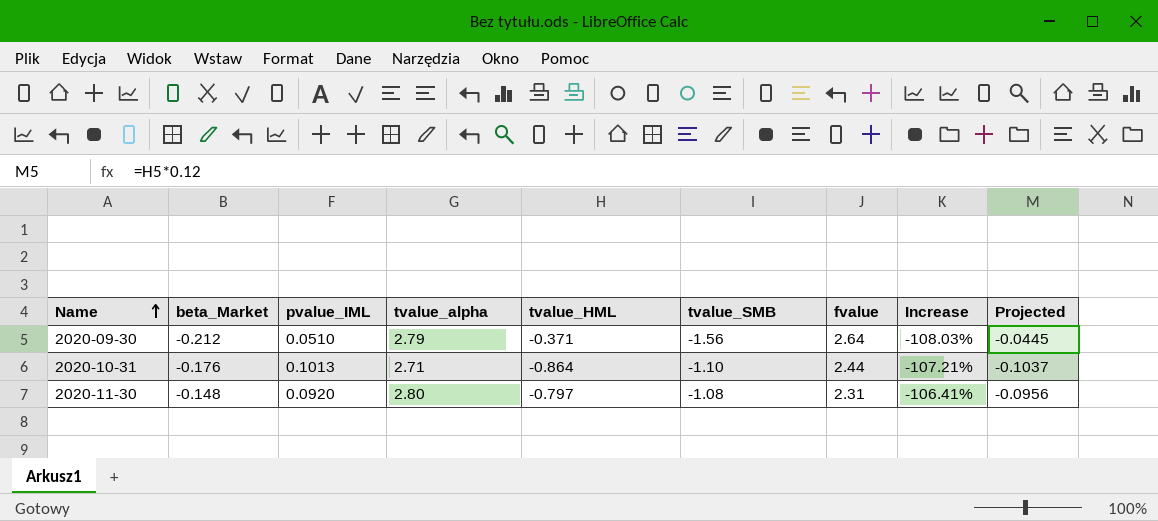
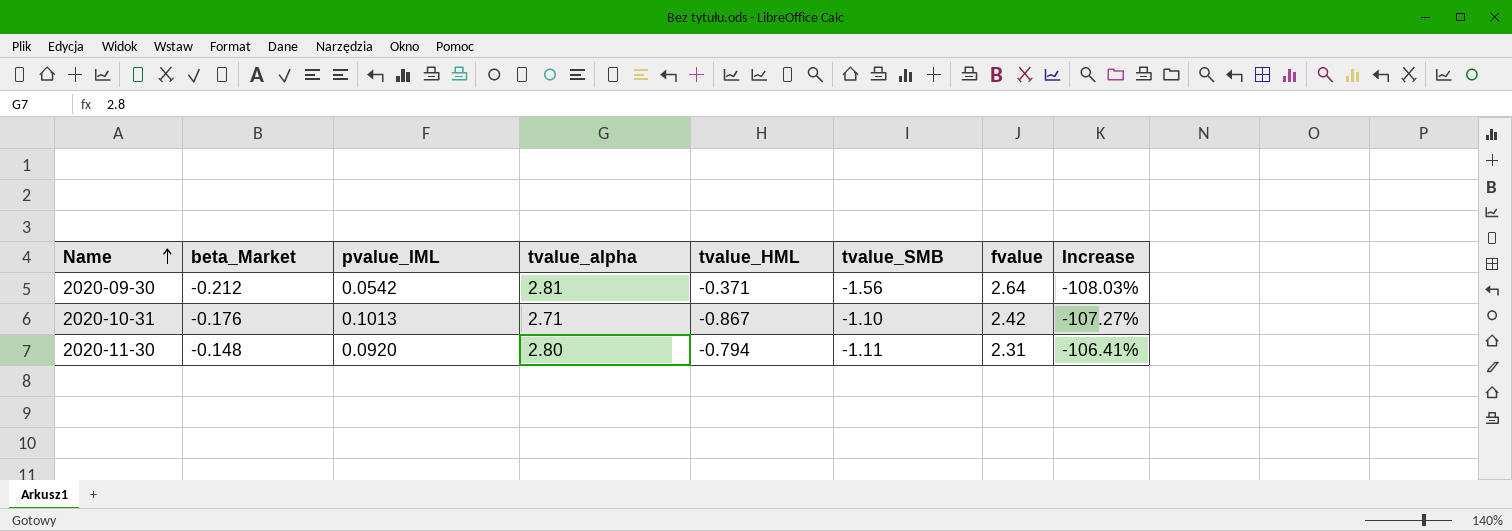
column Projected | formula: [tvalue_HML] * 0.12 -> none
2020-09-30 | pvalue_IML: 0.0510 -> 0.0542
2020-09-30 | tvalue_alpha: 2.79 -> 2.81
2020-10-31 | tvalue_HML: -0.864 -> -0.867
2020-10-31 | fvalue: 2.44 -> 2.42
2020-10-31 | Increase: -107.21% -> -107.27%
2020-11-30 | tvalue_HML: -0.797 -> -0.794
2020-11-30 | tvalue_SMB: -1.08 -> -1.11

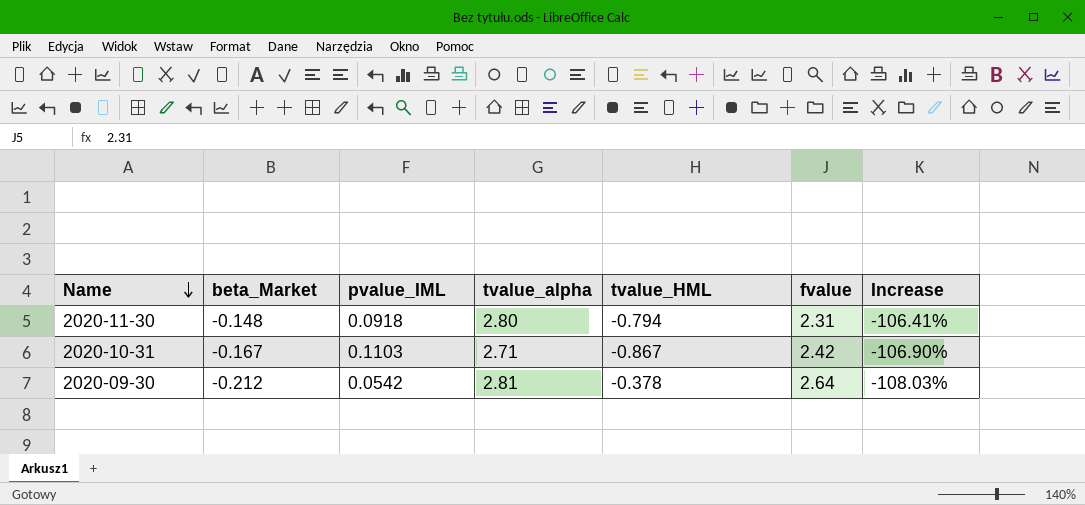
row order: Name ascending -> Name descending
column tvalue_SMB | position: 6 -> none
2020-11-30 | pvalue_IML: 0.0920 -> 0.0918
2020-10-31 | beta_Market: -0.176 -> -0.167
2020-10-31 | pvalue_IML: 0.1013 -> 0.1103
2020-10-31 | Increase: -107.27% -> -106.90%
2020-09-30 | tvalue_HML: -0.371 -> -0.378

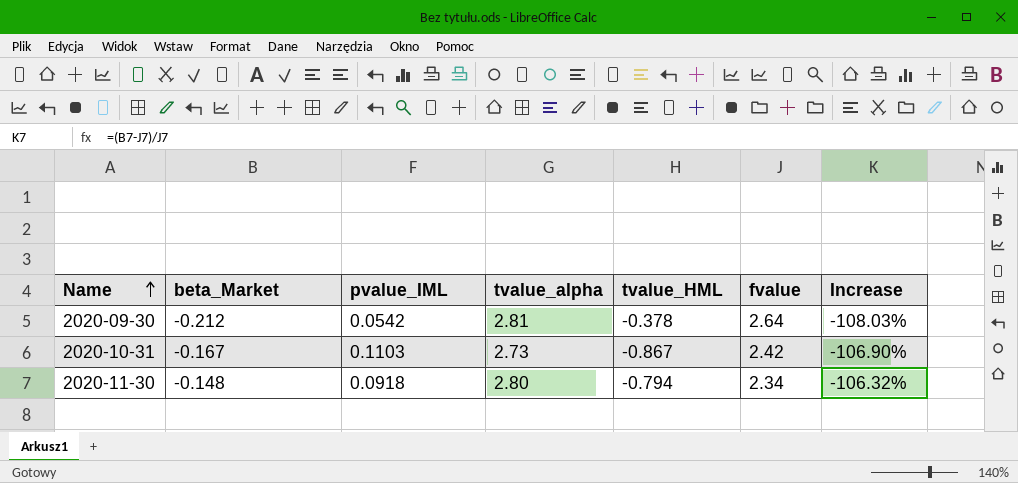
row order: Name descending -> Name ascending
2020-10-31 | tvalue_alpha: 2.71 -> 2.73
2020-11-30 | fvalue: 2.31 -> 2.34
2020-11-30 | Increase: -106.41% -> -106.32%

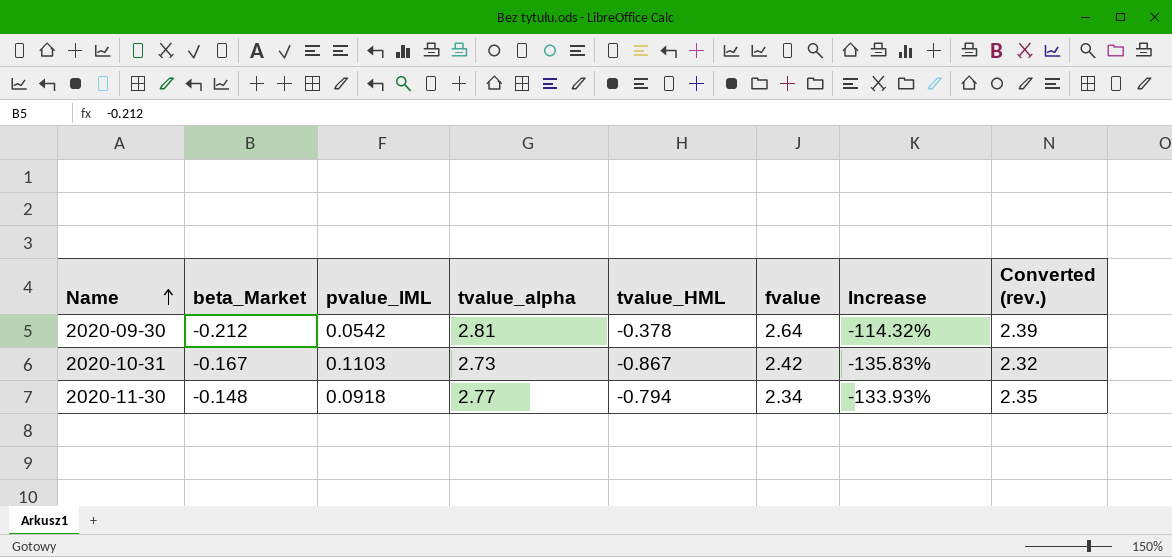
column Increase | formula: ([beta_Market] - [fvalue]) / [fvalue] -> ([tvalue_HML] - [fvalue]) / [fvalue]
column Converted (rev.) | formula: none -> [tvalue_alpha] * 0.85
2020-11-30 | tvalue_alpha: 2.80 -> 2.77

